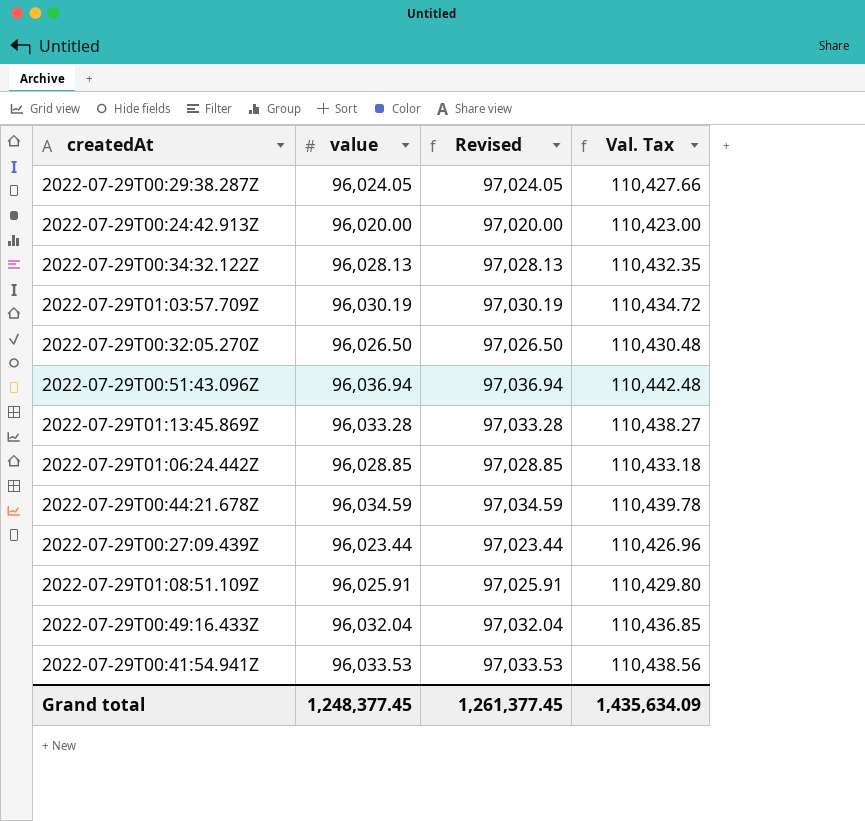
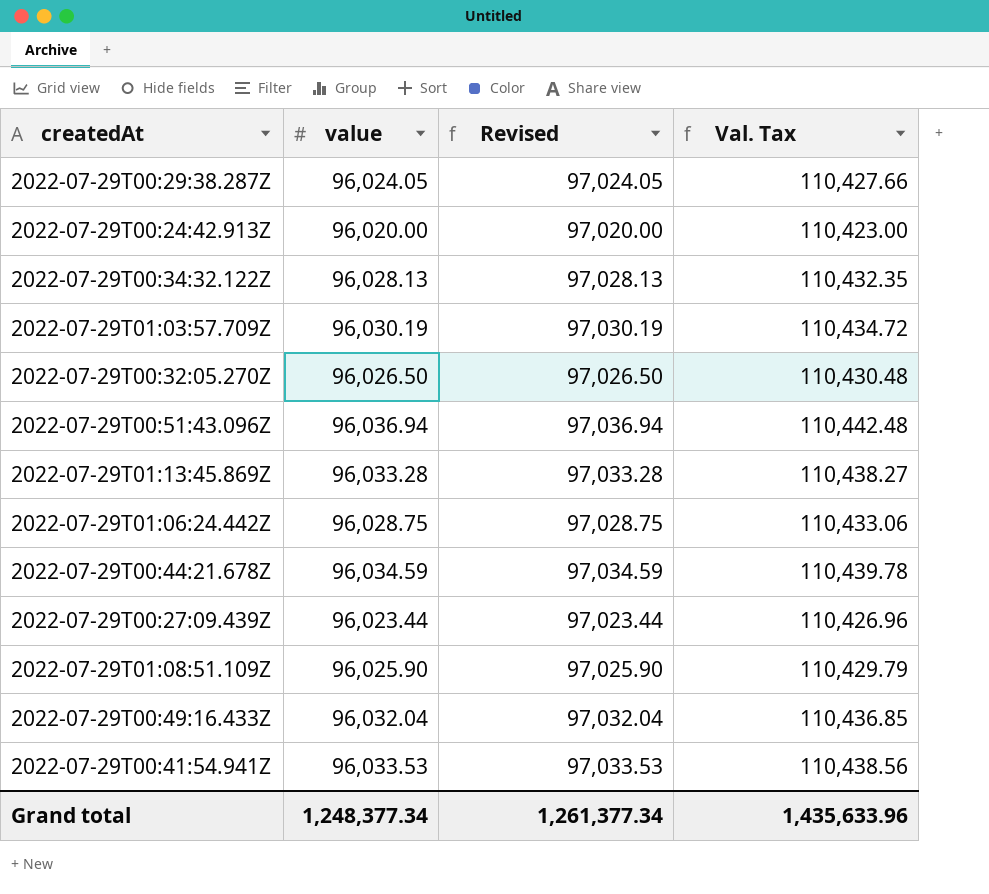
2022-07-29T01:06:24.442Z | value: 96,028.85 -> 96,028.75
2022-07-29T01:06:24.442Z | Revised: 97,028.85 -> 97,028.75
2022-07-29T01:06:24.442Z | Val. Tax: 110,433.18 -> 110,433.06
2022-07-29T01:08:51.109Z | value: 96,025.91 -> 96,025.90
2022-07-29T01:08:51.109Z | Revised: 97,025.91 -> 97,025.90
2022-07-29T01:08:51.109Z | Val. Tax: 110,429.80 -> 110,429.79
Grand total | value: 1,248,377.45 -> 1,248,377.34
Grand total | Revised: 1,261,377.45 -> 1,261,377.34
Grand total | Val. Tax: 1,435,634.09 -> 1,435,633.96

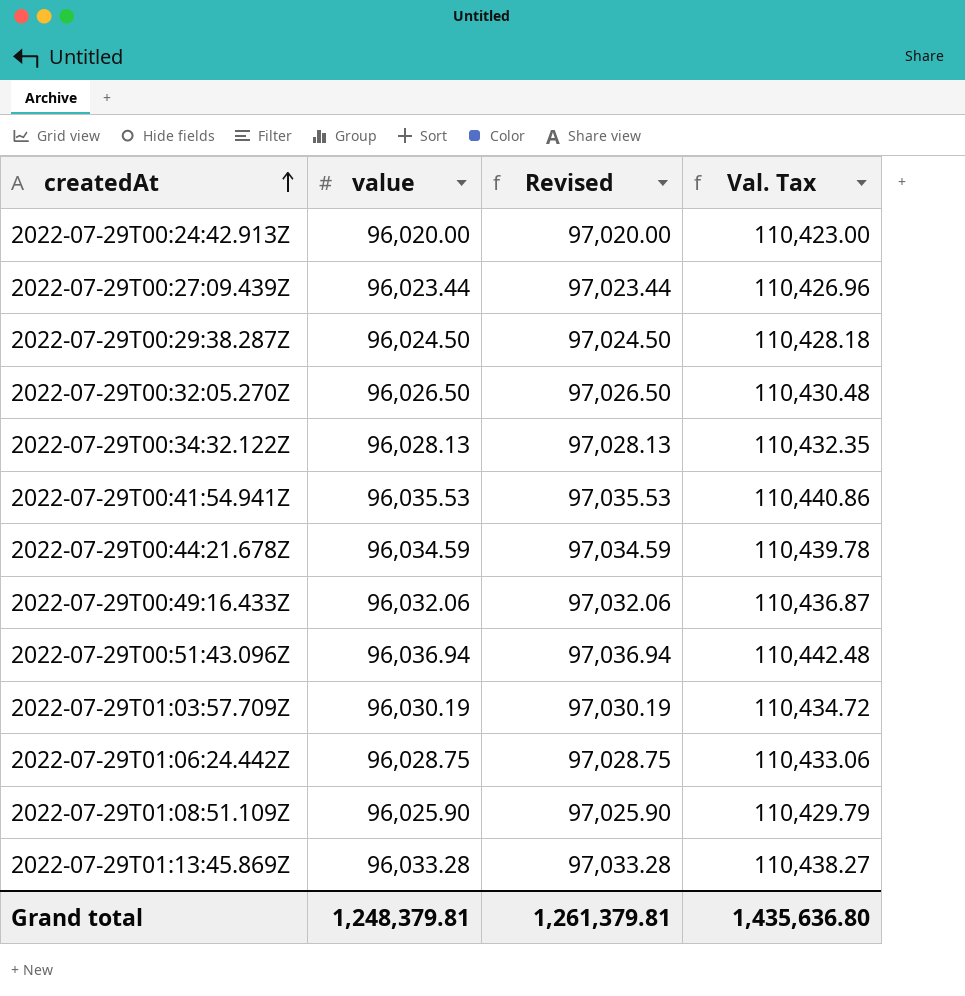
row order: none -> createdAt ascending
2022-07-29T00:29:38.287Z | value: 96,024.05 -> 96,024.50
2022-07-29T00:29:38.287Z | Revised: 97,024.05 -> 97,024.50
2022-07-29T00:29:38.287Z | Val. Tax: 110,427.66 -> 110,428.18
2022-07-29T00:41:54.941Z | value: 96,033.53 -> 96,035.53
2022-07-29T00:41:54.941Z | Revised: 97,033.53 -> 97,035.53
2022-07-29T00:41:54.941Z | Val. Tax: 110,438.56 -> 110,440.86
2022-07-29T00:49:16.433Z | value: 96,032.04 -> 96,032.06
2022-07-29T00:49:16.433Z | Revised: 97,032.04 -> 97,032.06
2022-07-29T00:49:16.433Z | Val. Tax: 110,436.85 -> 110,436.87
Grand total | value: 1,248,377.34 -> 1,248,379.81
Grand total | Revised: 1,261,377.34 -> 1,261,379.81
Grand total | Val. Tax: 1,435,633.96 -> 1,435,636.80

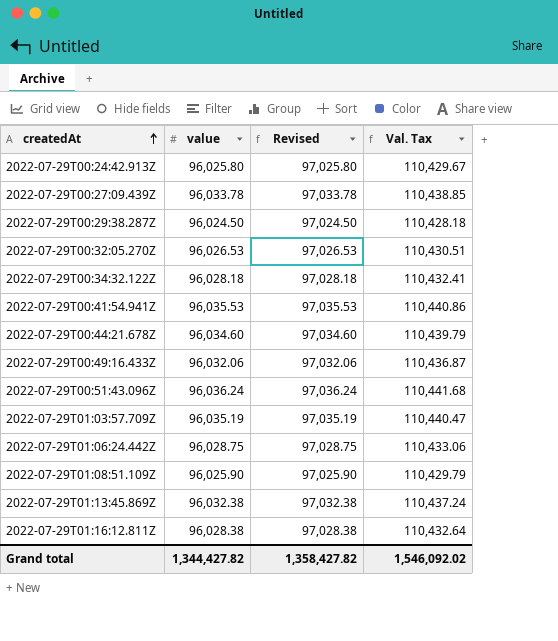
2022-07-29T00:24:42.913Z | value: 96,020.00 -> 96,025.80
2022-07-29T00:24:42.913Z | Revised: 97,020.00 -> 97,025.80
2022-07-29T00:24:42.913Z | Val. Tax: 110,423.00 -> 110,429.67
2022-07-29T00:27:09.439Z | value: 96,023.44 -> 96,033.78
2022-07-29T00:27:09.439Z | Revised: 97,023.44 -> 97,033.78
2022-07-29T00:27:09.439Z | Val. Tax: 110,426.96 -> 110,438.85
2022-07-29T00:32:05.270Z | value: 96,026.50 -> 96,026.53
2022-07-29T00:32:05.270Z | Revised: 97,026.50 -> 97,026.53
2022-07-29T00:32:05.270Z | Val. Tax: 110,430.48 -> 110,430.51
2022-07-29T00:34:32.122Z | value: 96,028.13 -> 96,028.18
2022-07-29T00:34:32.122Z | Revised: 97,028.13 -> 97,028.18
2022-07-29T00:34:32.122Z | Val. Tax: 110,432.35 -> 110,432.41
2022-07-29T00:44:21.678Z | value: 96,034.59 -> 96,034.60
2022-07-29T00:44:21.678Z | Revised: 97,034.59 -> 97,034.60
2022-07-29T00:44:21.678Z | Val. Tax: 110,439.78 -> 110,439.79
2022-07-29T00:51:43.096Z | value: 96,036.94 -> 96,036.24
2022-07-29T00:51:43.096Z | Revised: 97,036.94 -> 97,036.24
2022-07-29T00:51:43.096Z | Val. Tax: 110,442.48 -> 110,441.68
2022-07-29T01:03:57.709Z | value: 96,030.19 -> 96,035.19
2022-07-29T01:03:57.709Z | Revised: 97,030.19 -> 97,035.19
2022-07-29T01:03:57.709Z | Val. Tax: 110,434.72 -> 110,440.47
2022-07-29T01:13:45.869Z | value: 96,033.28 -> 96,032.38
2022-07-29T01:13:45.869Z | Revised: 97,033.28 -> 97,032.38
2022-07-29T01:13:45.869Z | Val. Tax: 110,438.27 -> 110,437.24
row 2022-07-29T01:16:12.811Z: none -> 96,028.38 | 97,028.38 | 110,432.64
Grand total | value: 1,248,379.81 -> 1,344,427.82
Grand total | Revised: 1,261,379.81 -> 1,358,427.82
Grand total | Val. Tax: 1,435,636.80 -> 1,546,092.02

